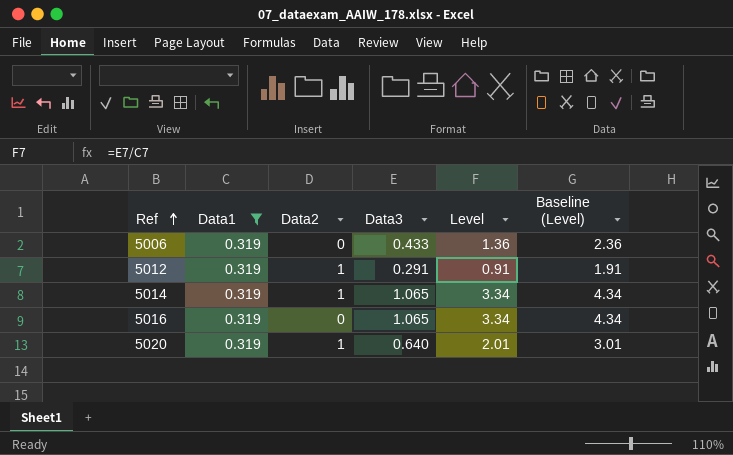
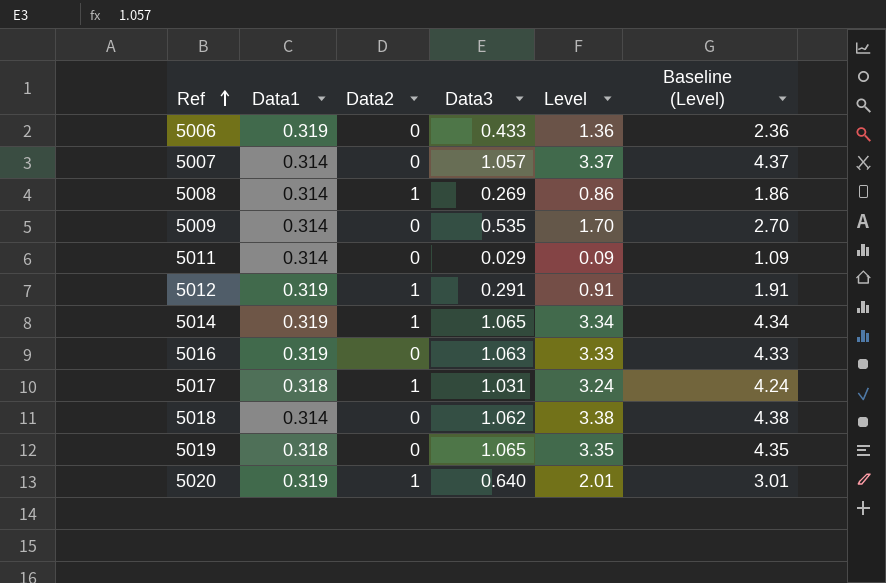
filter: Data1 = 0.319 -> none
5016 | Data3: 1.065 -> 1.063
5016 | Level: 3.34 -> 3.33
5016 | Baseline (Level): 4.34 -> 4.33

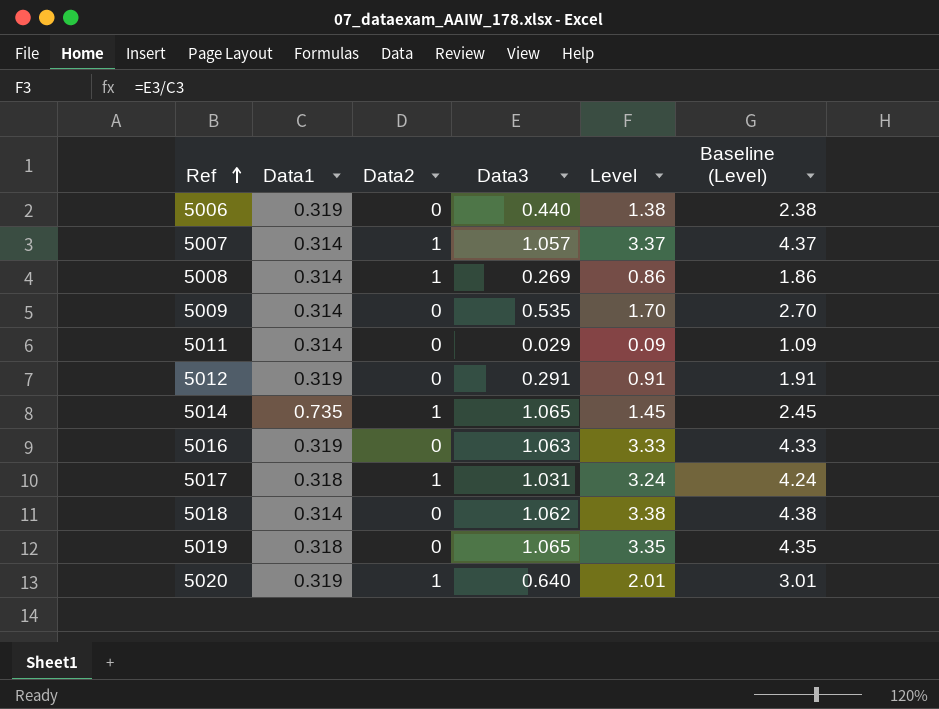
5006 | Data3: 0.433 -> 0.440
5006 | Level: 1.36 -> 1.38
5006 | Baseline (Level): 2.36 -> 2.38
5007 | Data2: 0 -> 1
5012 | Data2: 1 -> 0
5014 | Data1: 0.319 -> 0.735
5014 | Level: 3.34 -> 1.45
5014 | Baseline (Level): 4.34 -> 2.45

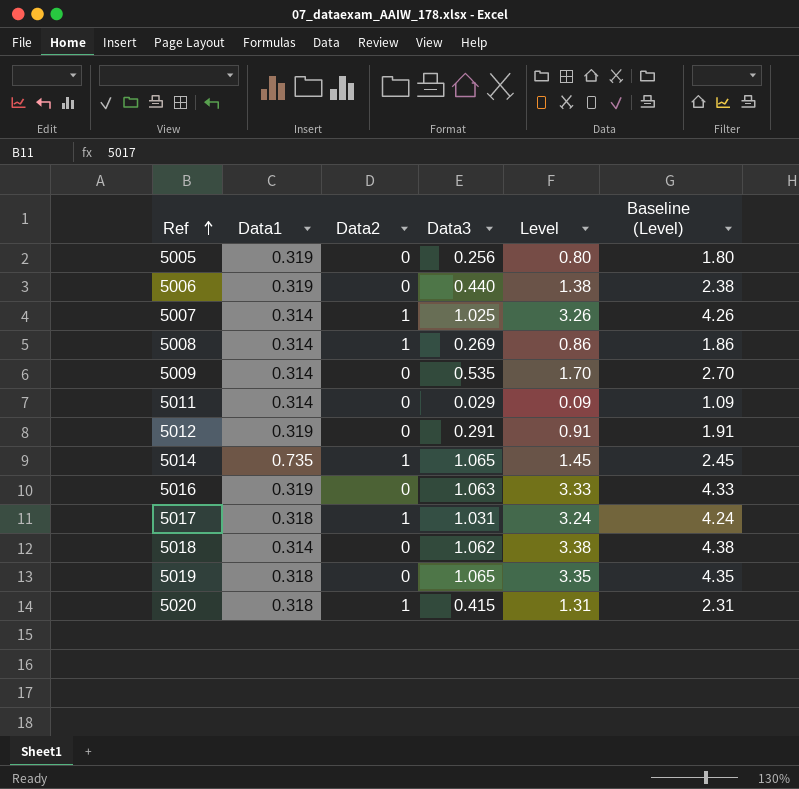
row 5005: none -> 0.319 | 0 | 0.256 | 0.80 | 1.80
5007 | Data3: 1.057 -> 1.025
5007 | Level: 3.37 -> 3.26
5007 | Baseline (Level): 4.37 -> 4.26
5020 | Data1: 0.319 -> 0.318
5020 | Data3: 0.640 -> 0.415
5020 | Level: 2.01 -> 1.31
5020 | Baseline (Level): 3.01 -> 2.31

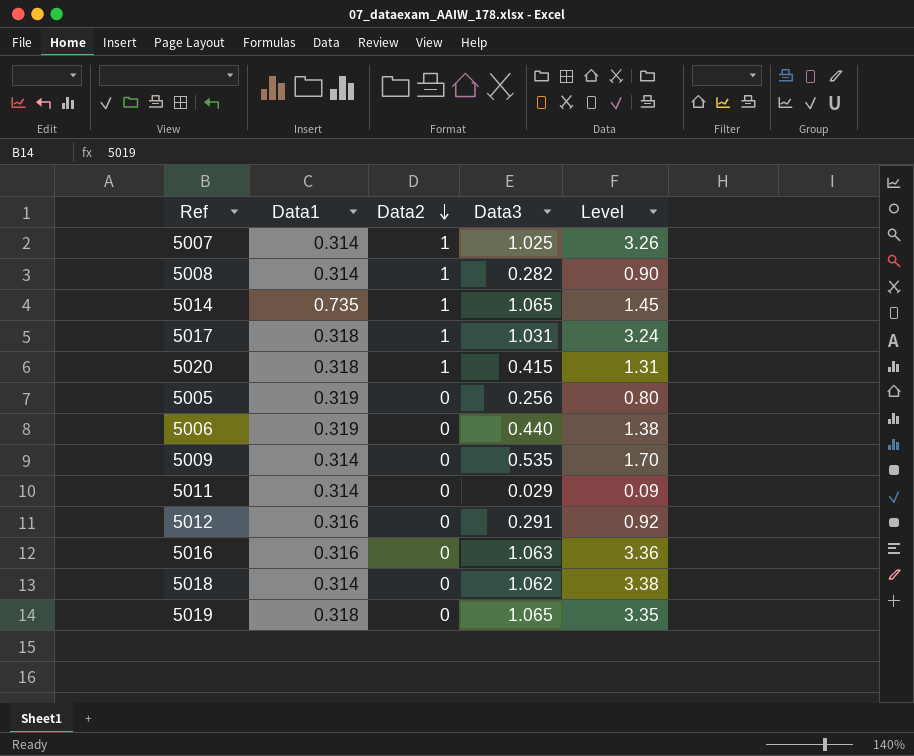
row order: Ref ascending -> Data2 descending
column Baseline (Level) | formula: [Level] + 1 -> none
5008 | Data3: 0.269 -> 0.282
5008 | Level: 0.86 -> 0.90
5012 | Data1: 0.319 -> 0.316
5012 | Level: 0.91 -> 0.92
5016 | Data1: 0.319 -> 0.316
5016 | Level: 3.33 -> 3.36

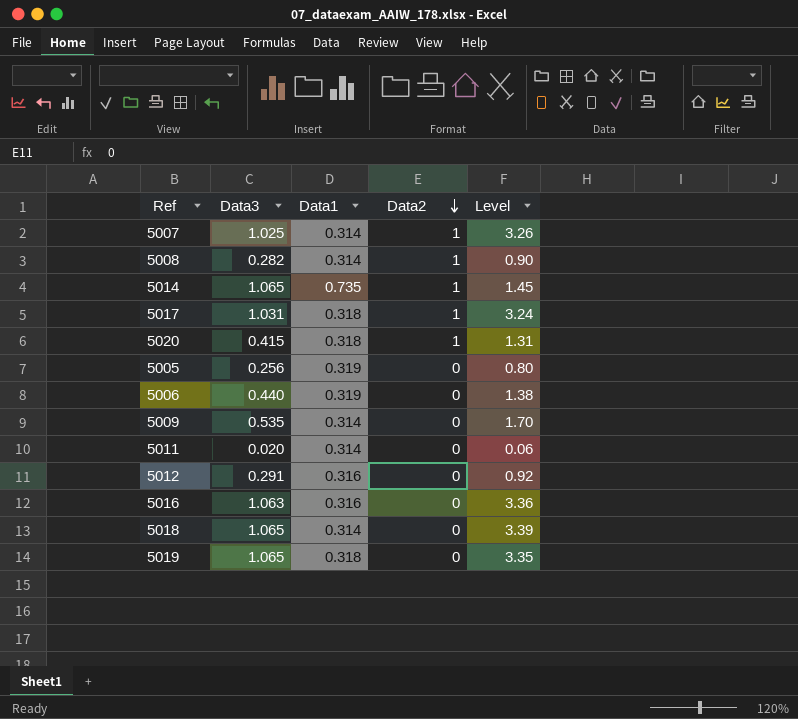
column Data3 | position: 4 -> 2
5011 | Data3: 0.029 -> 0.020
5011 | Level: 0.09 -> 0.06
5018 | Data3: 1.062 -> 1.065
5018 | Level: 3.38 -> 3.39

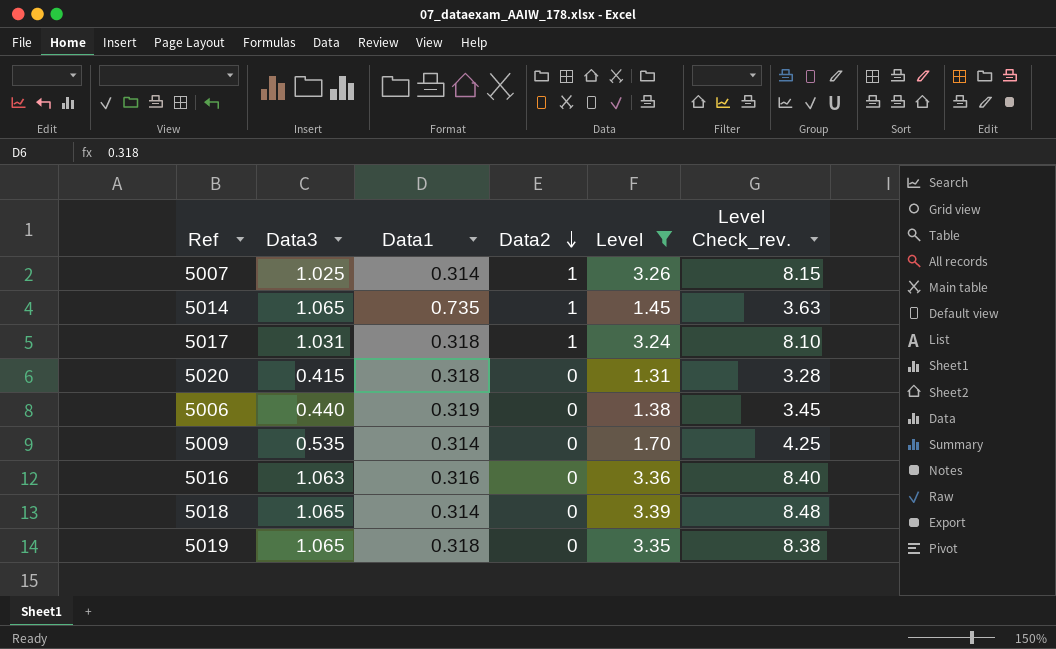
filter: none -> Level >= 1.31
column Level Check_rev. | formula: none -> [Level] * 2.5
5020 | Data2: 1 -> 0

